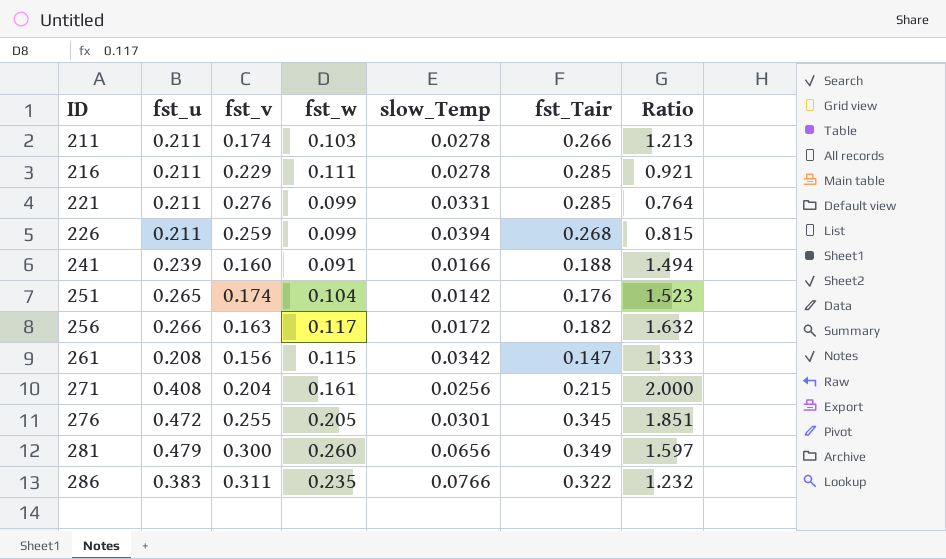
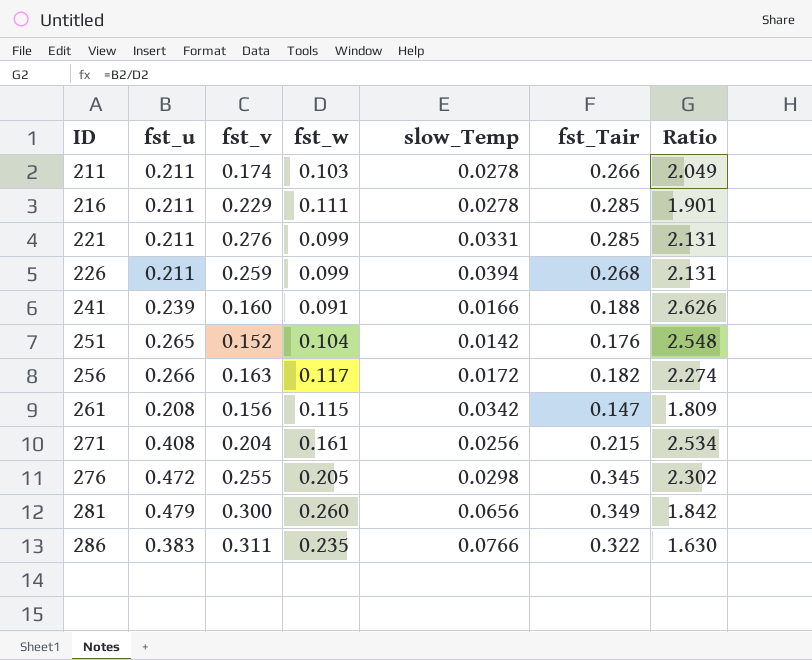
column Ratio | formula: [fst_u] / [fst_v] -> [fst_u] / [fst_w]
251 | fst_v: 0.174 -> 0.152
276 | slow_Temp: 0.0301 -> 0.0298

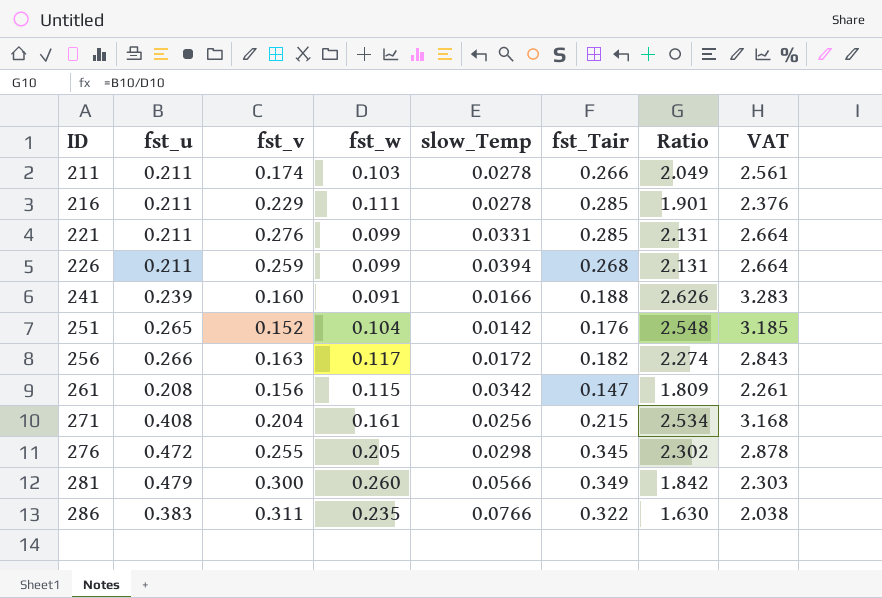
column VAT | formula: none -> [Ratio] * 1.25
281 | slow_Temp: 0.0656 -> 0.0566

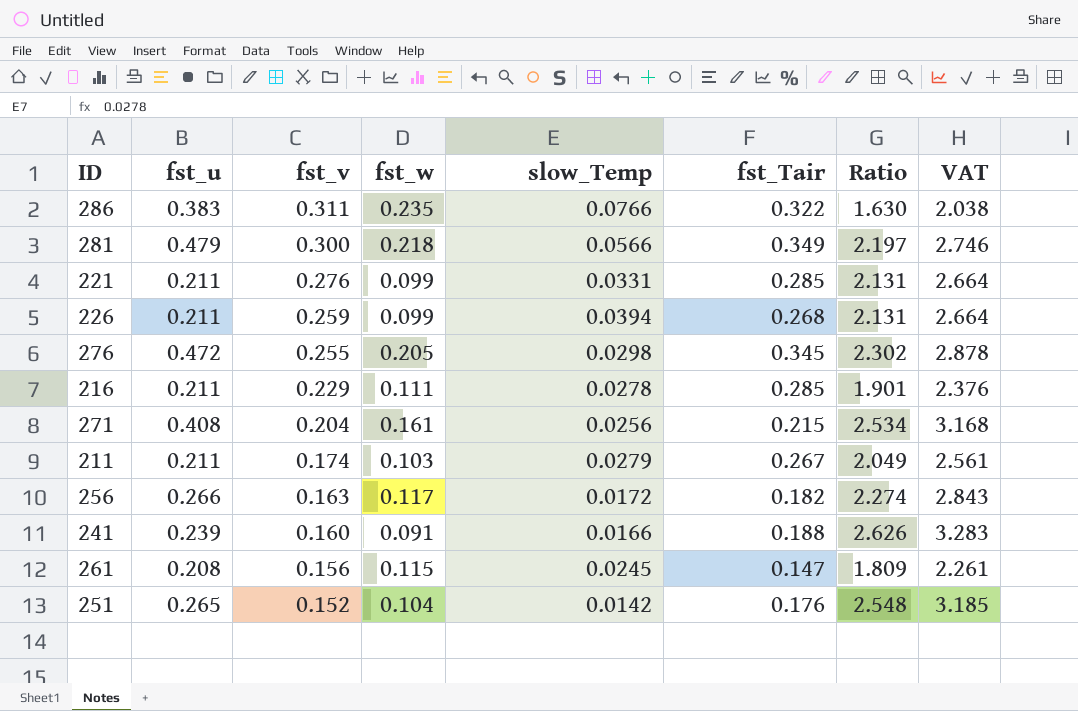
row order: ID ascending -> fst_v descending
281 | fst_w: 0.260 -> 0.218
281 | Ratio: 1.842 -> 2.197
281 | VAT: 2.303 -> 2.746
211 | slow_Temp: 0.0278 -> 0.0279
211 | fst_Tair: 0.266 -> 0.267
261 | slow_Temp: 0.0342 -> 0.0245

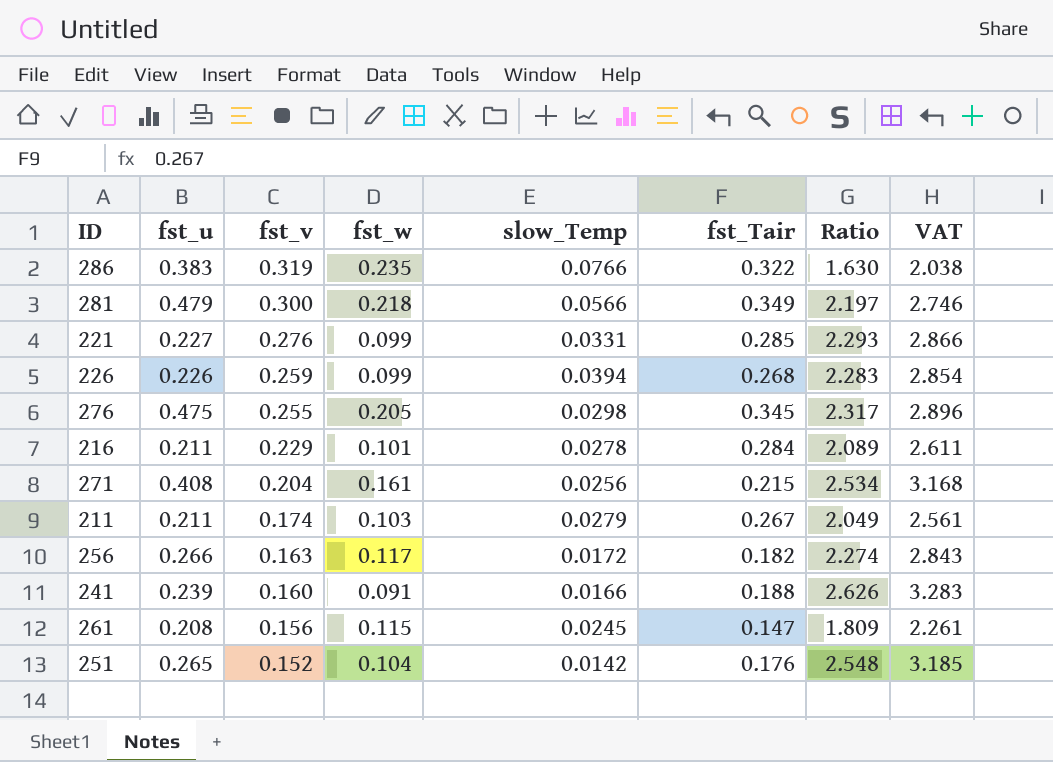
286 | fst_v: 0.311 -> 0.319
221 | fst_u: 0.211 -> 0.227
221 | Ratio: 2.131 -> 2.293
221 | VAT: 2.664 -> 2.866
226 | fst_u: 0.211 -> 0.226
226 | Ratio: 2.131 -> 2.283
226 | VAT: 2.664 -> 2.854
276 | fst_u: 0.472 -> 0.475
276 | Ratio: 2.302 -> 2.317
276 | VAT: 2.878 -> 2.896
216 | fst_w: 0.111 -> 0.101
216 | fst_Tair: 0.285 -> 0.284
216 | Ratio: 1.901 -> 2.089
216 | VAT: 2.376 -> 2.611

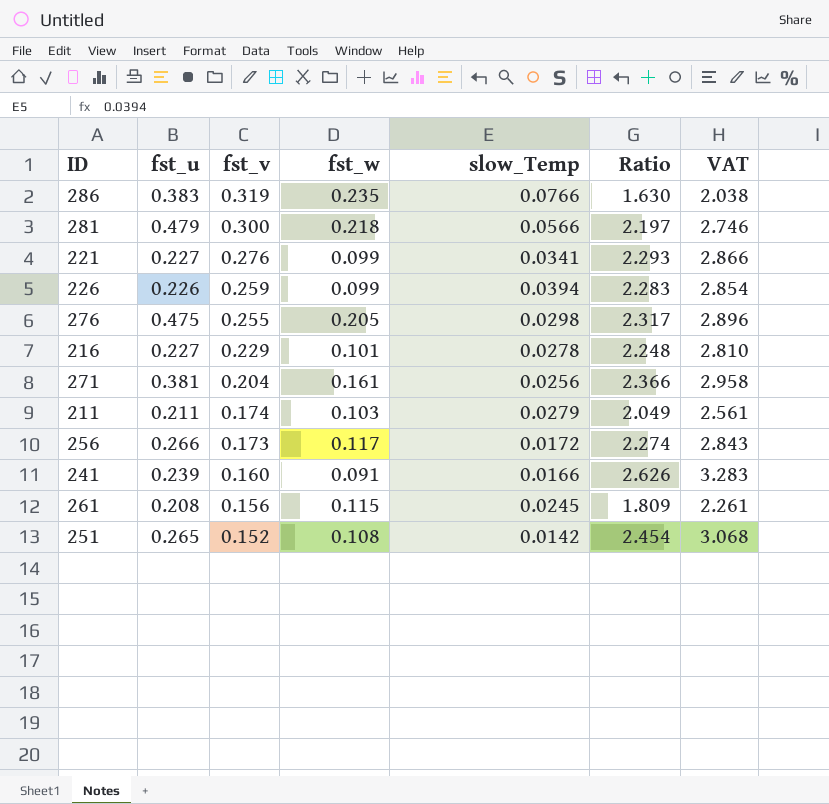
column fst_Tair | position: 6 -> none
221 | slow_Temp: 0.0331 -> 0.0341
216 | fst_u: 0.211 -> 0.227
216 | Ratio: 2.089 -> 2.248
216 | VAT: 2.611 -> 2.810
271 | fst_u: 0.408 -> 0.381
271 | Ratio: 2.534 -> 2.366
271 | VAT: 3.168 -> 2.958
256 | fst_v: 0.163 -> 0.173
251 | fst_w: 0.104 -> 0.108
251 | Ratio: 2.548 -> 2.454
251 | VAT: 3.185 -> 3.068

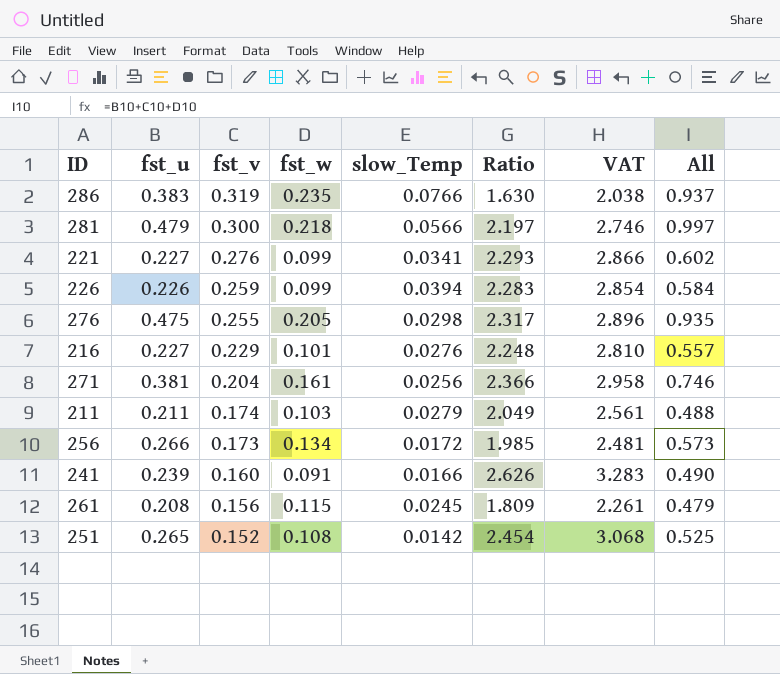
column All | formula: none -> [fst_u] + [fst_v] + [fst_w]
216 | slow_Temp: 0.0278 -> 0.0276
256 | fst_w: 0.117 -> 0.134
256 | Ratio: 2.274 -> 1.985
256 | VAT: 2.843 -> 2.481

